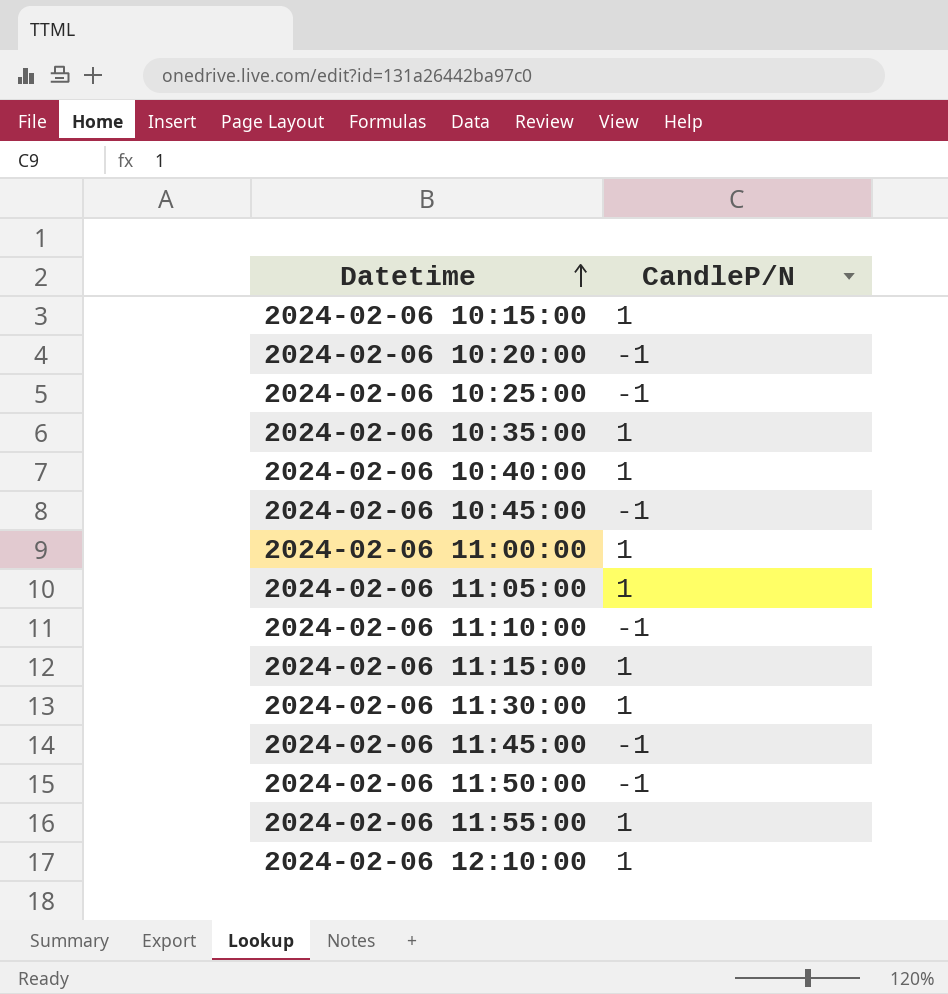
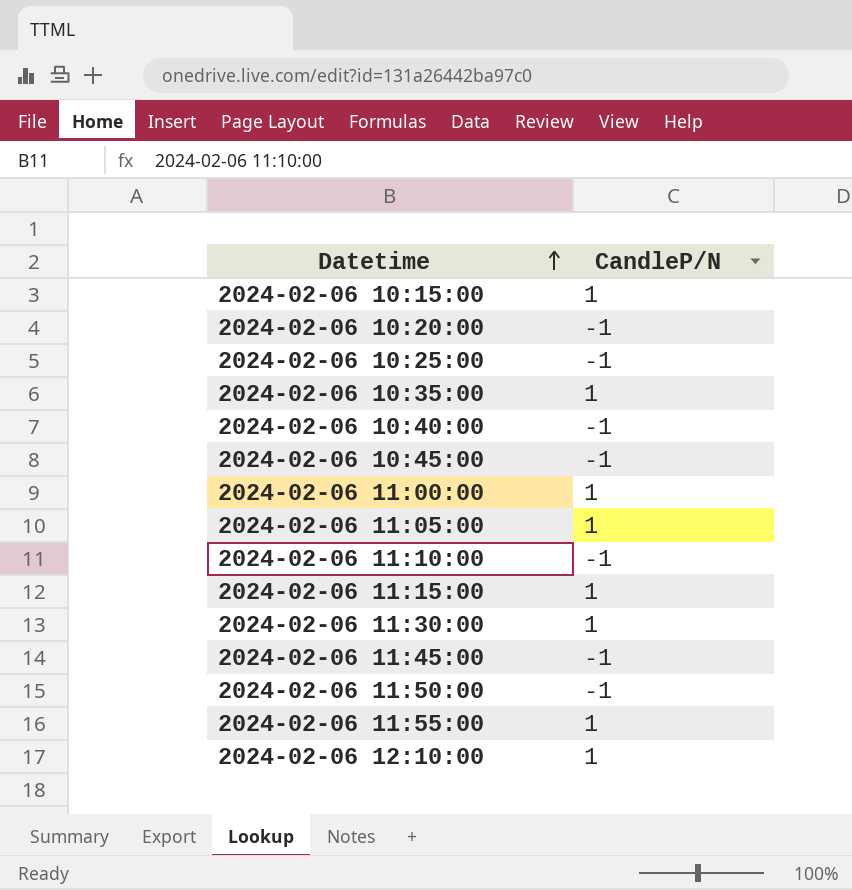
2024-02-06 10:40:00 | CandleP/N: 1 -> -1

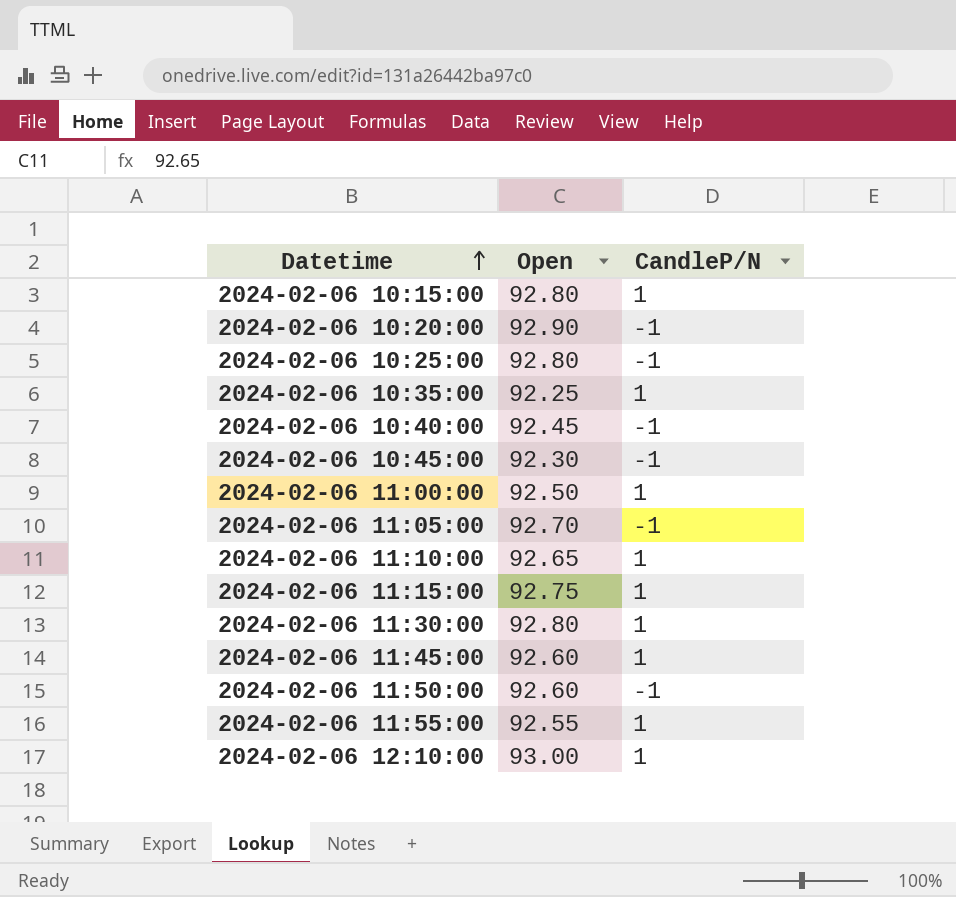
column Open | position: none -> 2
2024-02-06 11:05:00 | CandleP/N: 1 -> -1
2024-02-06 11:10:00 | CandleP/N: -1 -> 1
2024-02-06 11:45:00 | CandleP/N: -1 -> 1

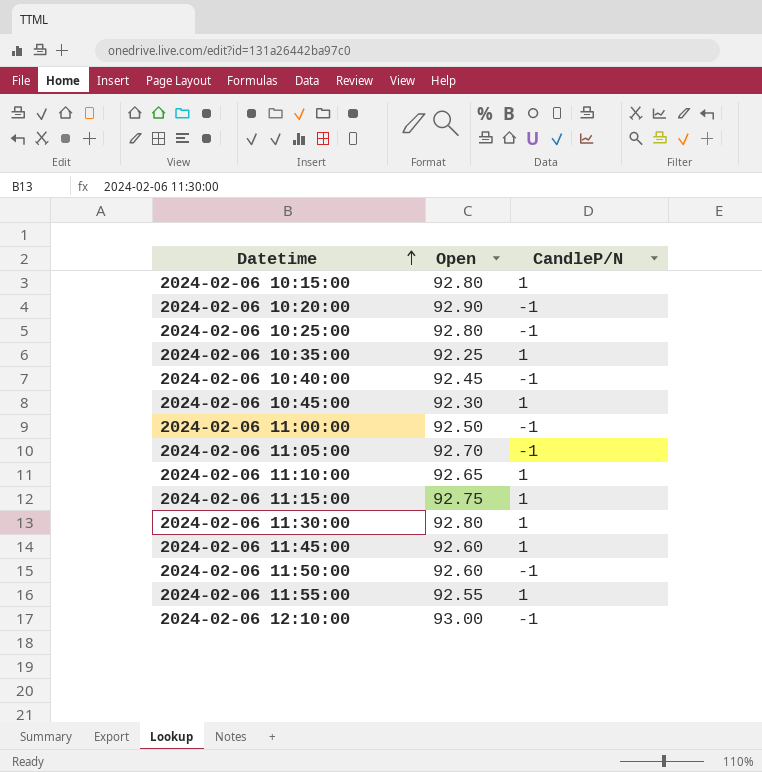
2024-02-06 10:45:00 | CandleP/N: -1 -> 1
2024-02-06 11:00:00 | CandleP/N: 1 -> -1
2024-02-06 12:10:00 | CandleP/N: 1 -> -1

